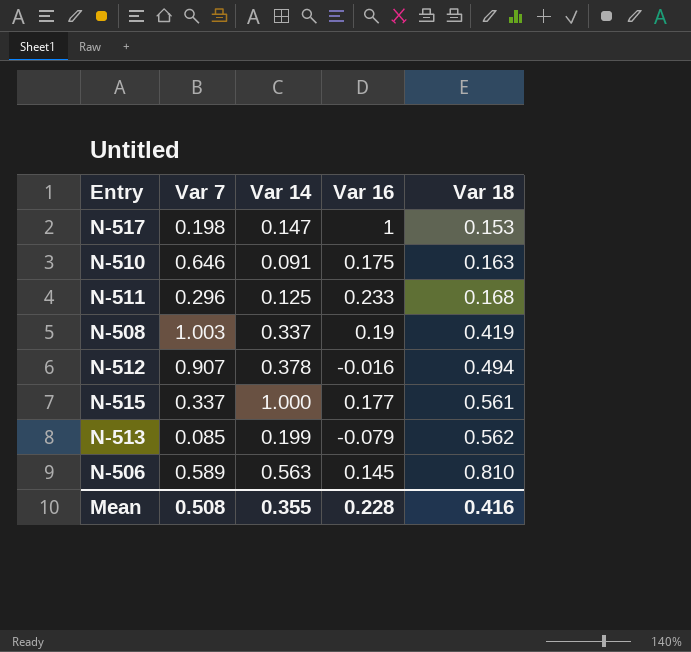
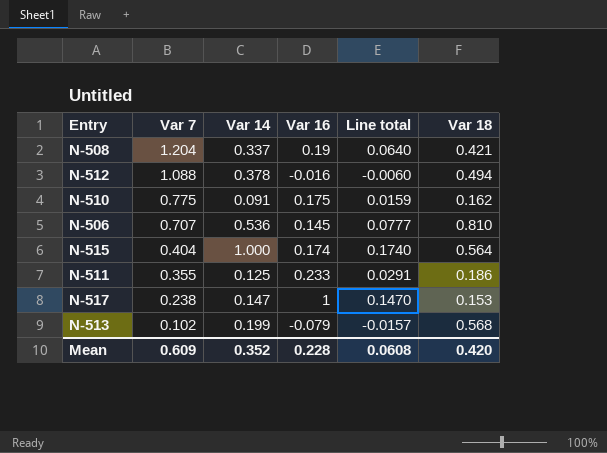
row order: Var 18 ascending -> Var 7 descending
column Line total | formula: none -> [Var 14] * [Var 16]
N-508 | Var 7: 1.003 -> 1.204
N-508 | Var 18: 0.419 -> 0.421
N-512 | Var 7: 0.907 -> 1.088
N-510 | Var 7: 0.646 -> 0.775
N-510 | Var 18: 0.163 -> 0.162
N-506 | Var 7: 0.589 -> 0.707
N-506 | Var 14: 0.563 -> 0.536
N-515 | Var 7: 0.337 -> 0.404
N-515 | Var 16: 0.177 -> 0.174
N-515 | Var 18: 0.561 -> 0.564
N-511 | Var 7: 0.296 -> 0.355
N-511 | Var 18: 0.168 -> 0.186
N-517 | Var 7: 0.198 -> 0.238
N-513 | Var 7: 0.085 -> 0.102
N-513 | Var 18: 0.562 -> 0.568
Mean | Var 7: 0.508 -> 0.609
Mean | Var 14: 0.355 -> 0.352
Mean | Var 18: 0.416 -> 0.420

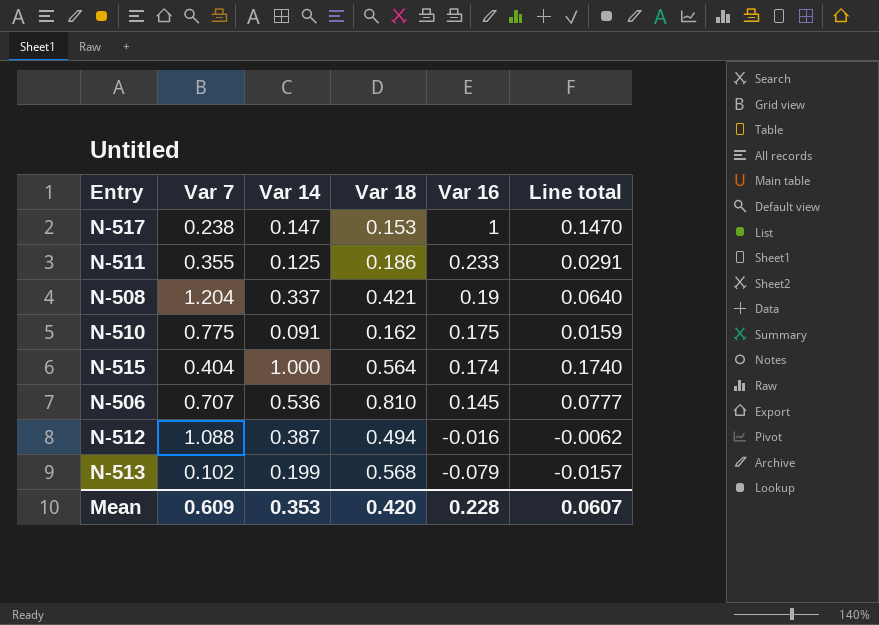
row order: Var 7 descending -> Var 16 descending
column Var 18 | position: 6 -> 4
N-512 | Var 14: 0.378 -> 0.387
N-512 | Line total: -0.0060 -> -0.0062
Mean | Var 14: 0.352 -> 0.353
Mean | Line total: 0.0608 -> 0.0607

